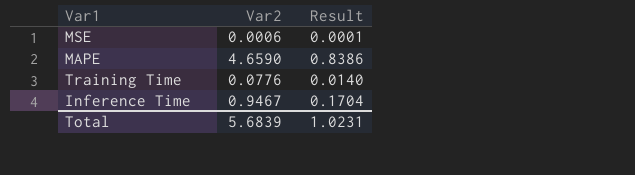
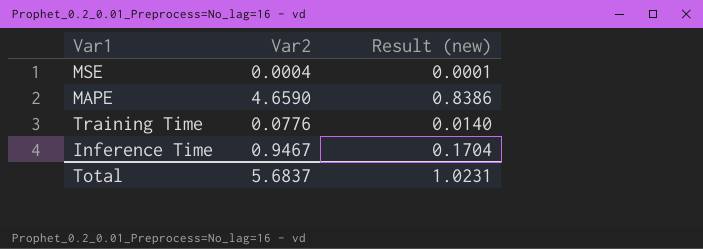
column name: Result -> Result (new)
MSE | Var2: 0.0006 -> 0.0004
Total | Var2: 5.6839 -> 5.6837

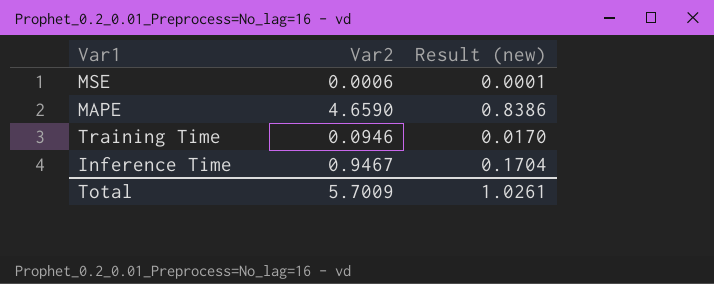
MSE | Var2: 0.0004 -> 0.0006
Training Time | Var2: 0.0776 -> 0.0946
Training Time | Result (new): 0.0140 -> 0.0170
Total | Var2: 5.6837 -> 5.7009
Total | Result (new): 1.0231 -> 1.0261

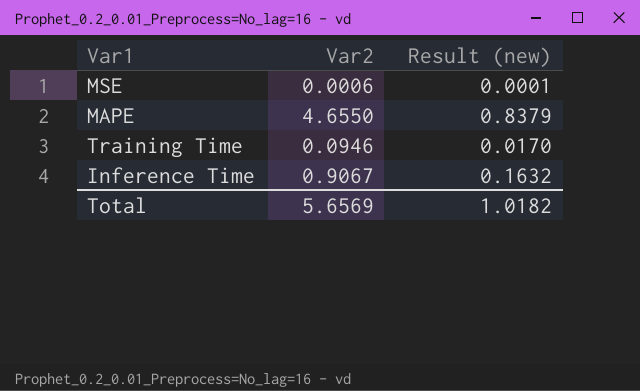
MAPE | Var2: 4.6590 -> 4.6550
MAPE | Result (new): 0.8386 -> 0.8379
Inference Time | Var2: 0.9467 -> 0.9067
Inference Time | Result (new): 0.1704 -> 0.1632
Total | Var2: 5.7009 -> 5.6569
Total | Result (new): 1.0261 -> 1.0182

